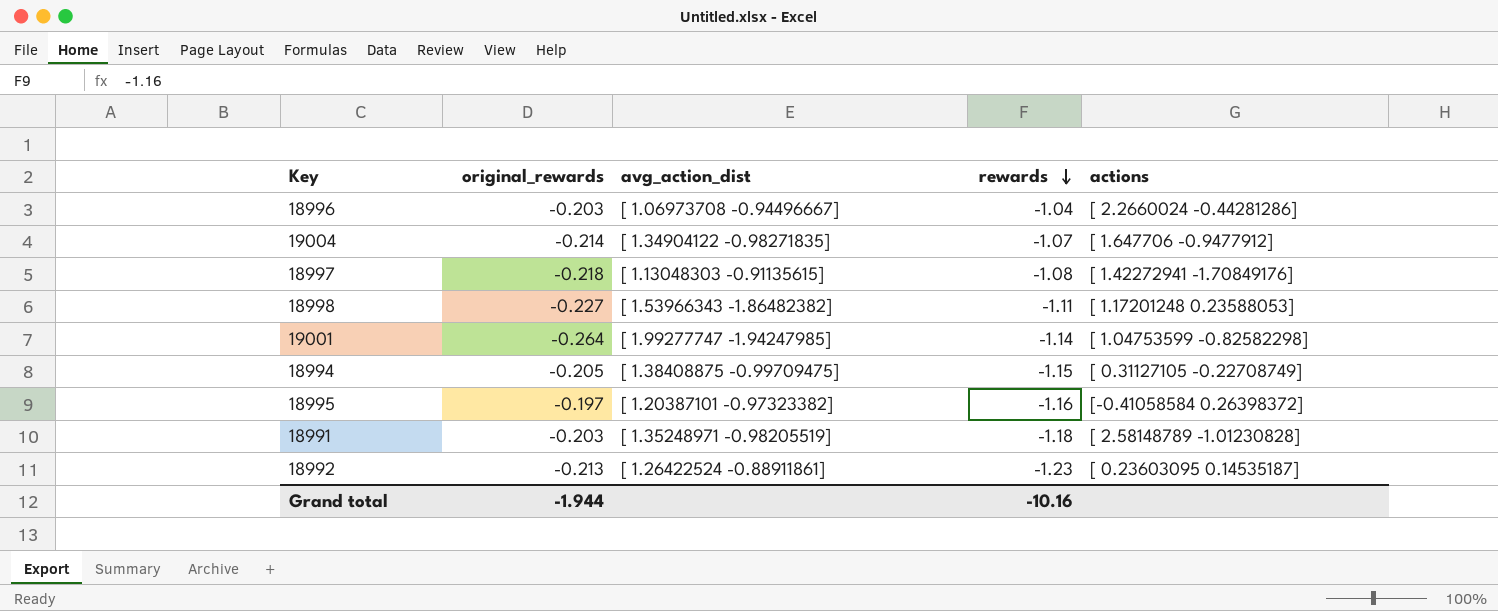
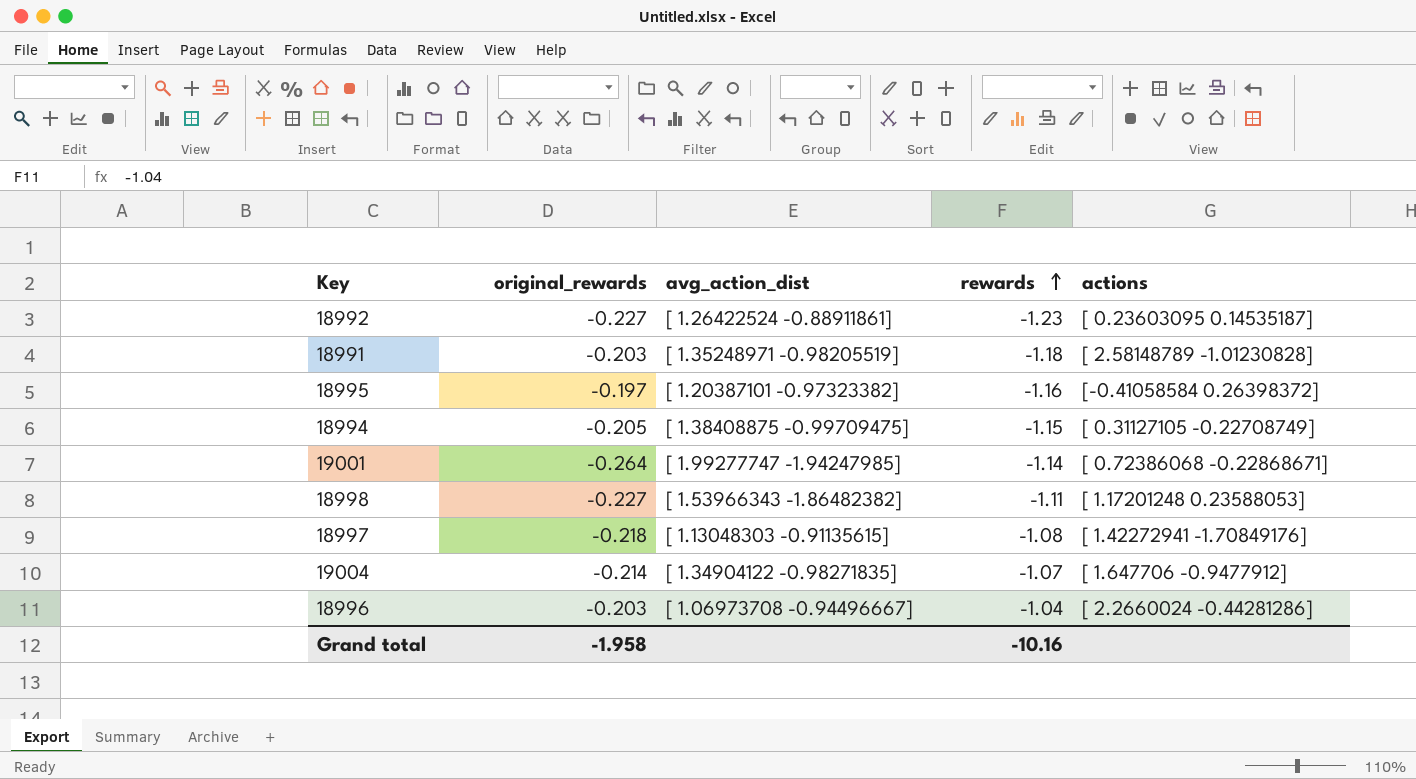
row order: rewards descending -> rewards ascending
18992 | original_rewards: -0.213 -> -0.227
19001 | actions: [ 1.04753599 -0.82582298] -> [ 0.72386068 -0.22868671]
Grand total | original_rewards: -1.944 -> -1.958

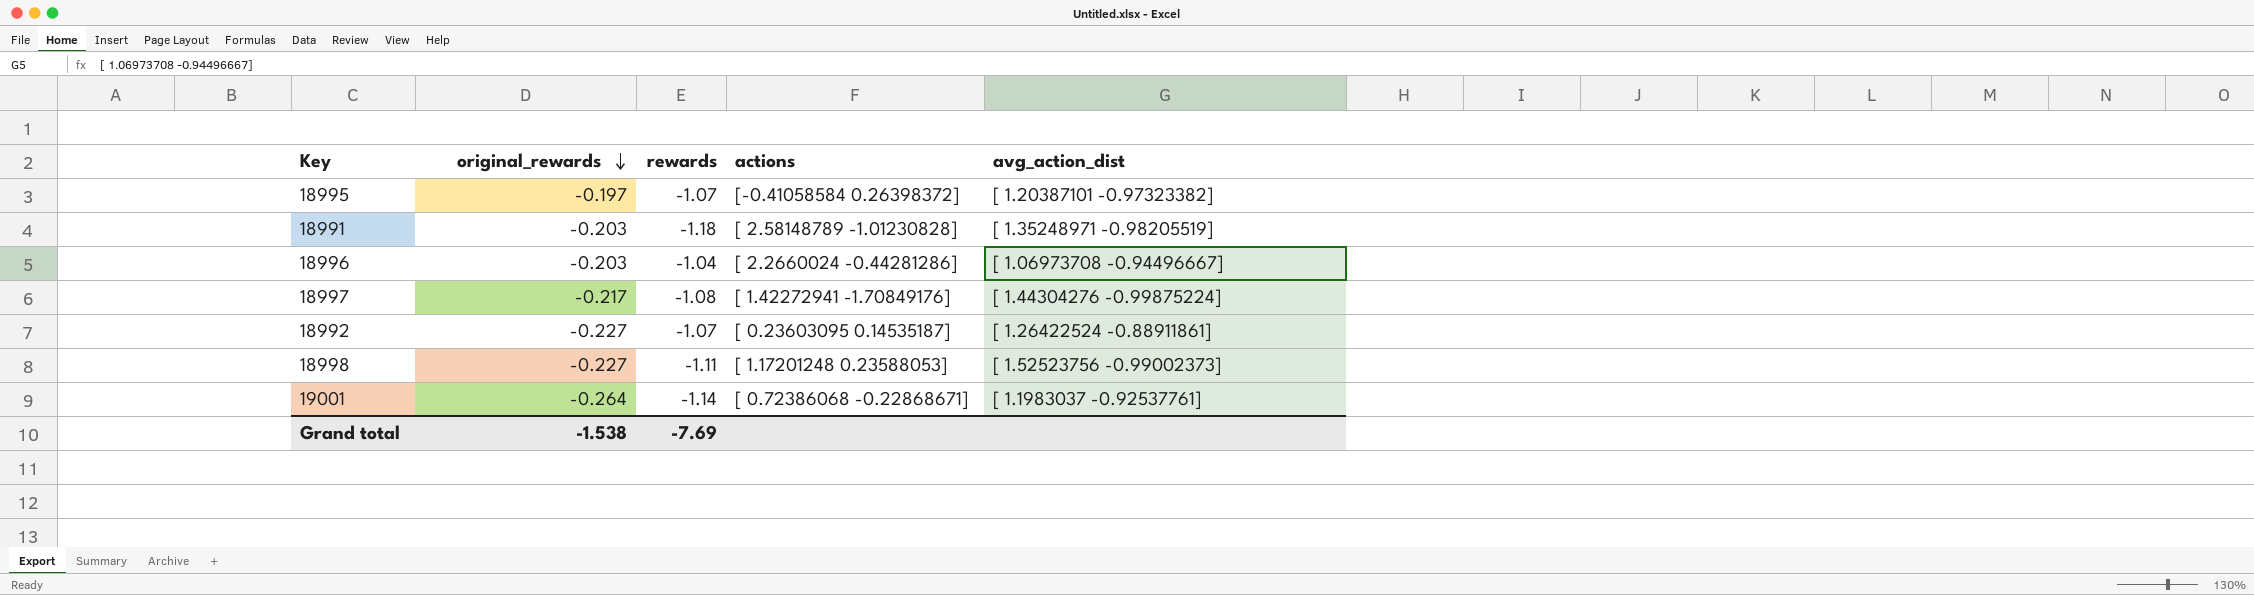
row order: rewards ascending -> original_rewards descending
column avg_action_dist | position: 3 -> 5
row 18994: -0.205 | [ 1.38408875 -0.99709475] | -1.15 | [ 0.31127105 -0.22708749] -> none
row 19004: -0.214 | [ 1.34904122 -0.98271835] | -1.07 | [ 1.647706 -0.9477912] -> none
18995 | rewards: -1.16 -> -1.07
18997 | original_rewards: -0.218 -> -0.217
18997 | avg_action_dist: [ 1.13048303 -0.91135615] -> [ 1.44304276 -0.99875224]
18992 | rewards: -1.23 -> -1.07
18998 | avg_action_dist: [ 1.53966343 -1.86482382] -> [ 1.52523756 -0.99002373]
19001 | avg_action_dist: [ 1.99277747 -1.94247985] -> [ 1.1983037 -0.92537761]
Grand total | original_rewards: -1.958 -> -1.538
Grand total | rewards: -10.16 -> -7.69

